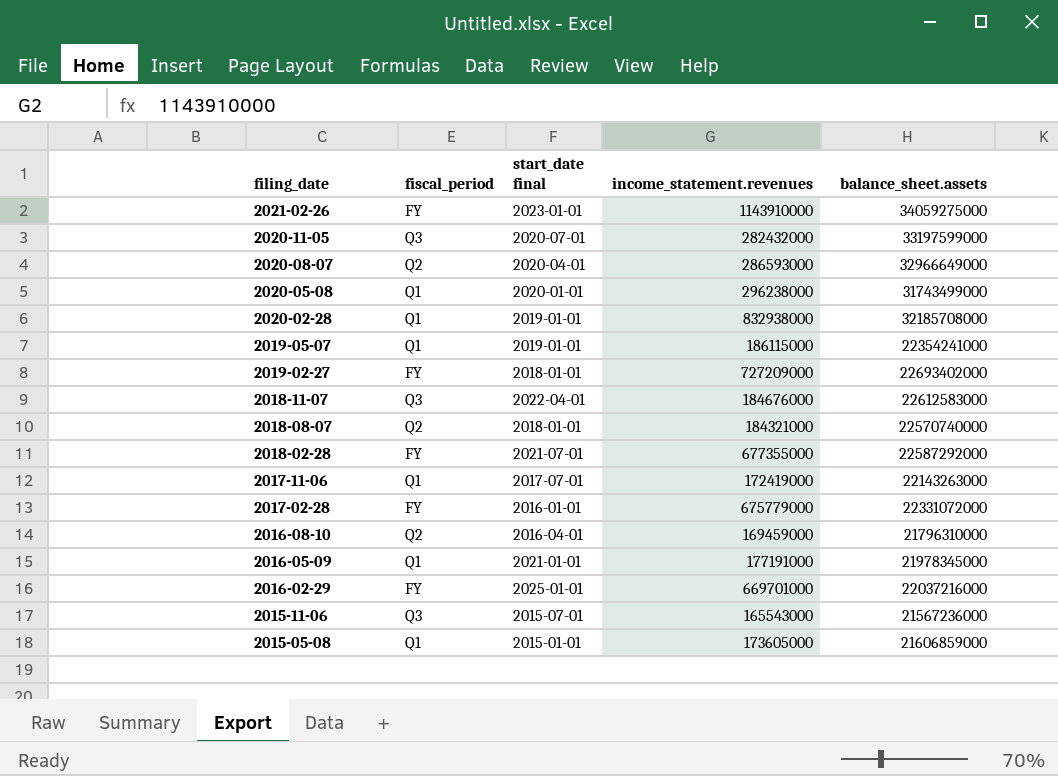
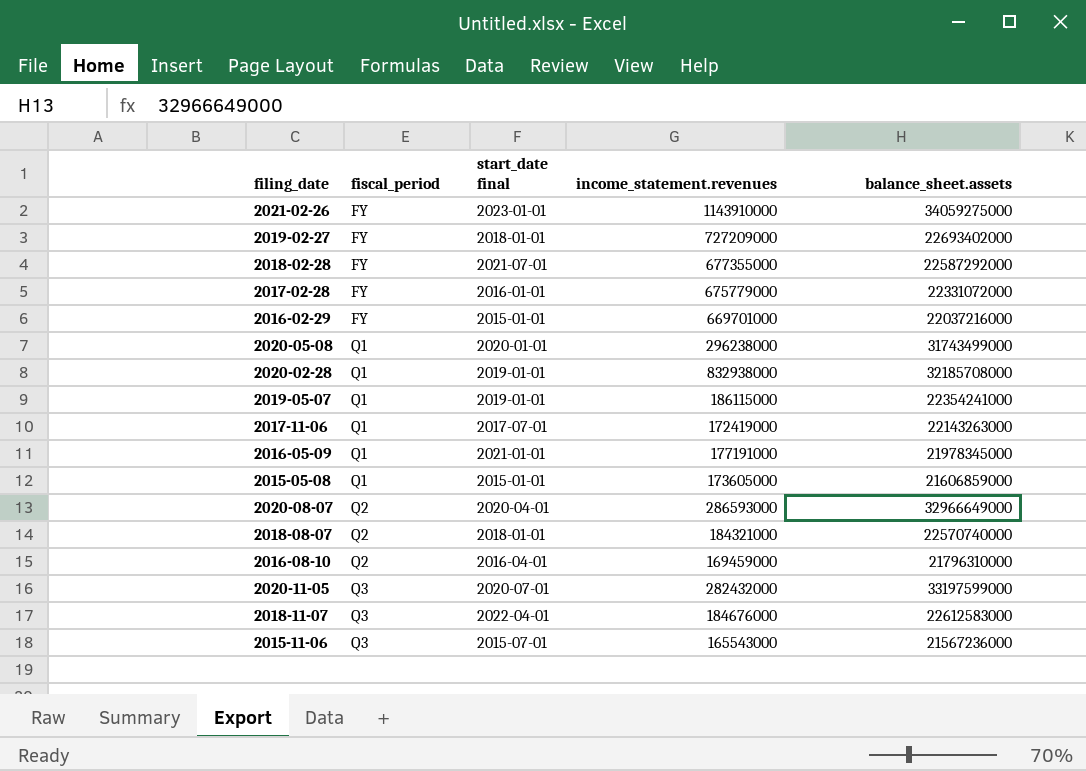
row order: filing_date descending -> fiscal_period ascending
2016-02-29 | start_date final: 2025-01-01 -> 2015-01-01

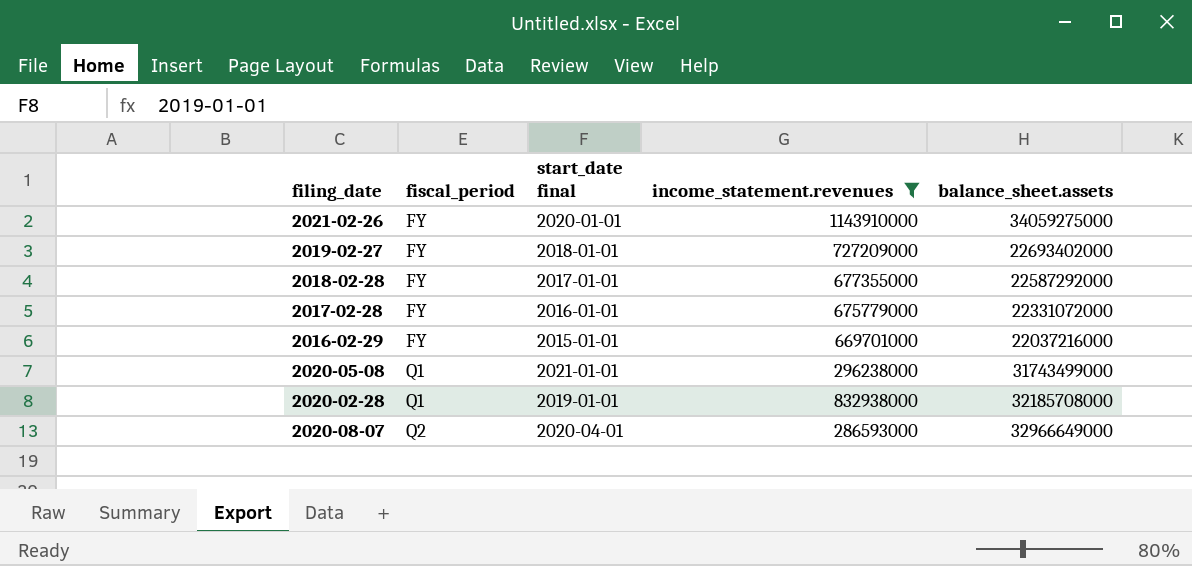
filter: none -> income_statement.revenues >= 286593000
2021-02-26 | start_date final: 2023-01-01 -> 2020-01-01
2018-02-28 | start_date final: 2021-07-01 -> 2017-01-01
2020-05-08 | start_date final: 2020-01-01 -> 2021-01-01

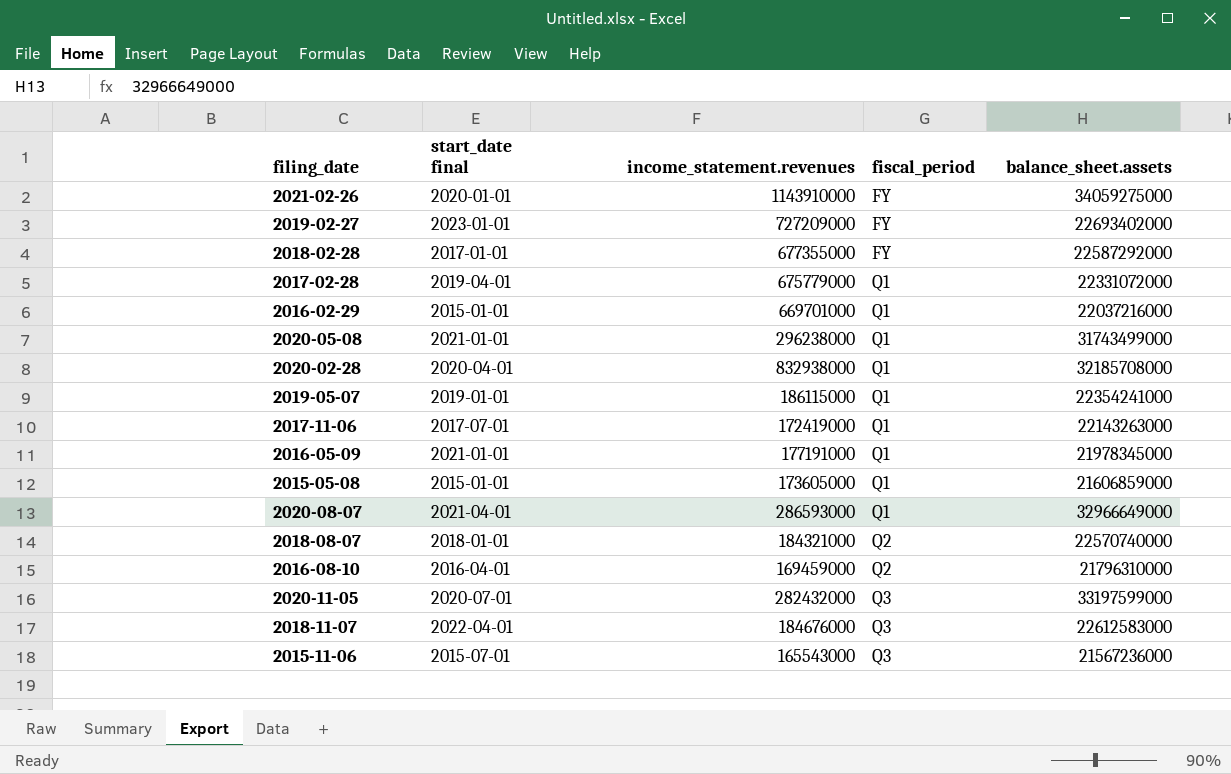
filter: income_statement.revenues >= 286593000 -> none
column fiscal_period | position: 2 -> 4
2019-02-27 | start_date final: 2018-01-01 -> 2023-01-01
2017-02-28 | start_date final: 2016-01-01 -> 2019-04-01
2017-02-28 | fiscal_period: FY -> Q1
2016-02-29 | fiscal_period: FY -> Q1
2020-02-28 | start_date final: 2019-01-01 -> 2020-04-01
2020-08-07 | start_date final: 2020-04-01 -> 2021-04-01
2020-08-07 | fiscal_period: Q2 -> Q1

